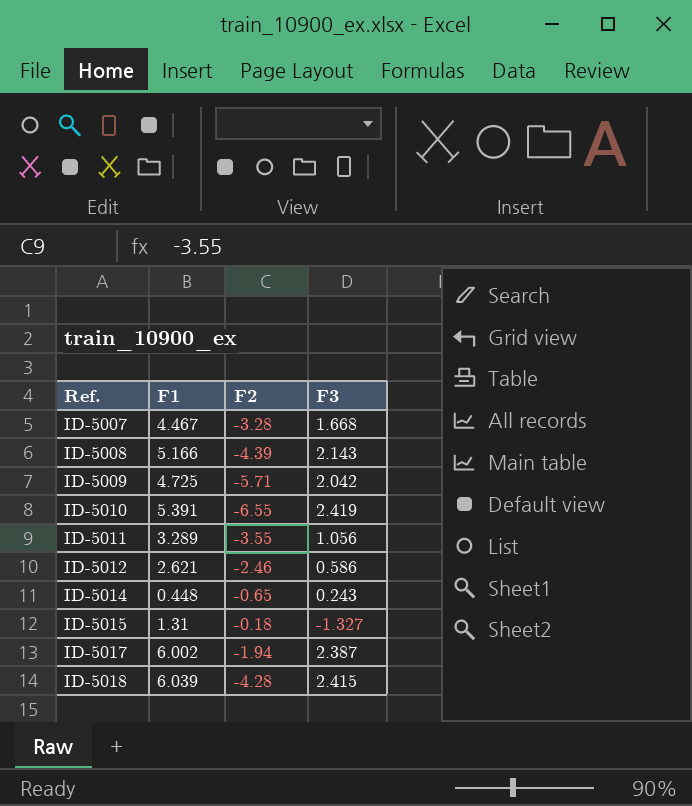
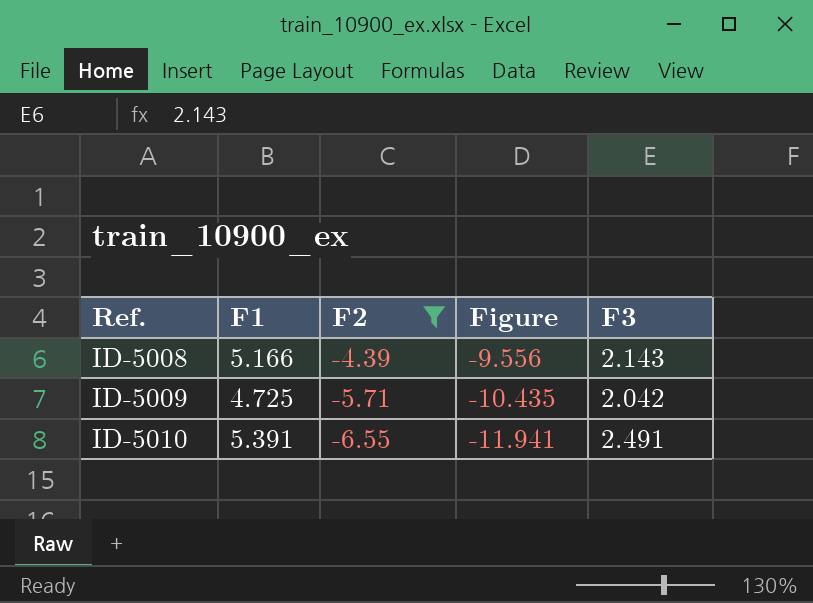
filter: none -> F2 <= -4.39
column Figure | formula: none -> [F2] - [F1]
ID-5010 | F3: 2.419 -> 2.491

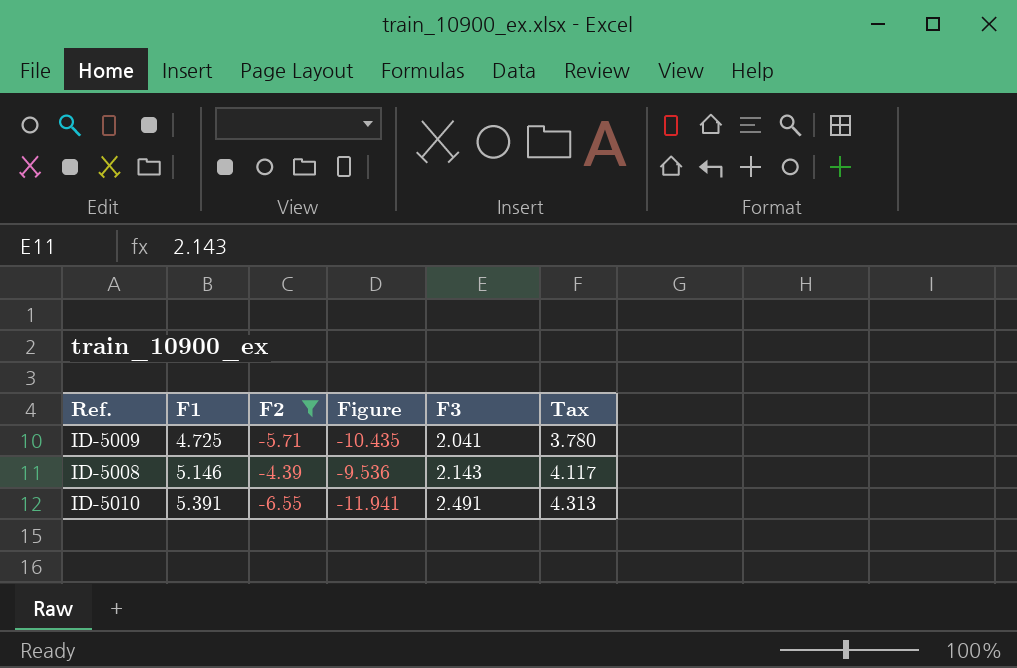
row order: Ref. ascending -> F1 ascending
column Tax | formula: none -> [F1] * 0.8
ID-5009 | F3: 2.042 -> 2.041
ID-5008 | F1: 5.166 -> 5.146
ID-5008 | Figure: -9.556 -> -9.536

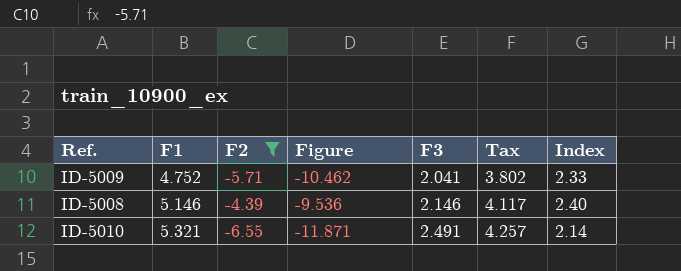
column Index | formula: none -> [F1] / [F3]
ID-5009 | F1: 4.725 -> 4.752
ID-5009 | Figure: -10.435 -> -10.462
ID-5009 | Tax: 3.780 -> 3.802
ID-5008 | F3: 2.143 -> 2.146
ID-5010 | F1: 5.391 -> 5.321
ID-5010 | Figure: -11.941 -> -11.871
ID-5010 | Tax: 4.313 -> 4.257

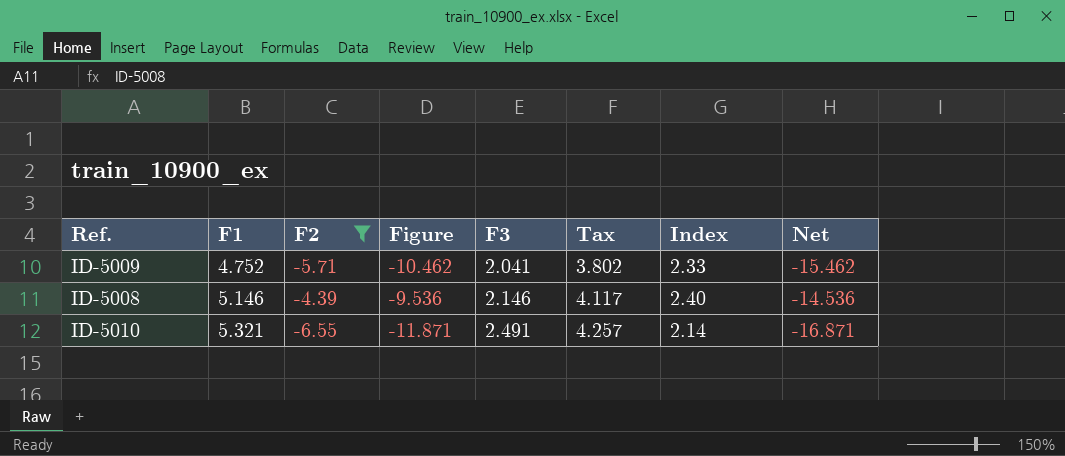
column Net | formula: none -> [Figure] - 5

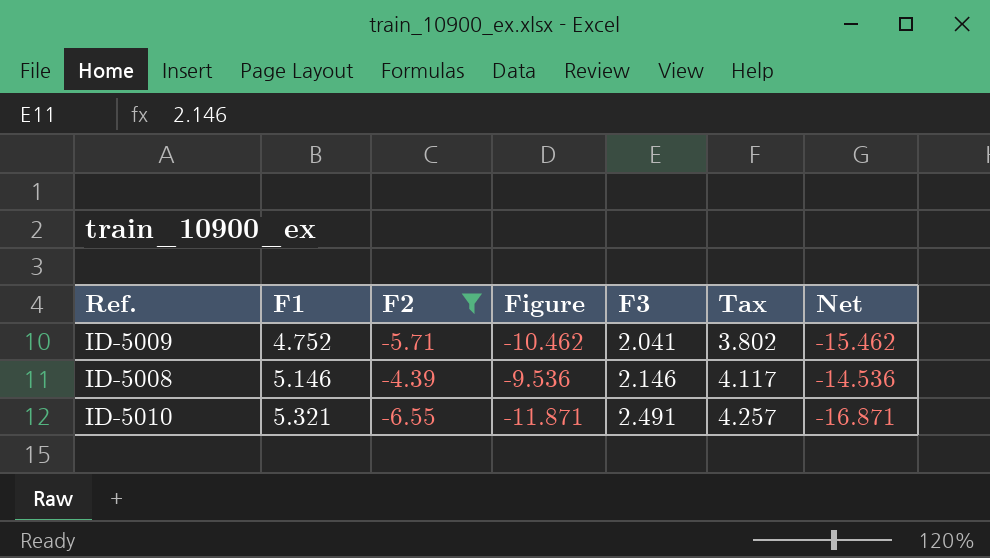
column Index | formula: [F1] / [F3] -> none

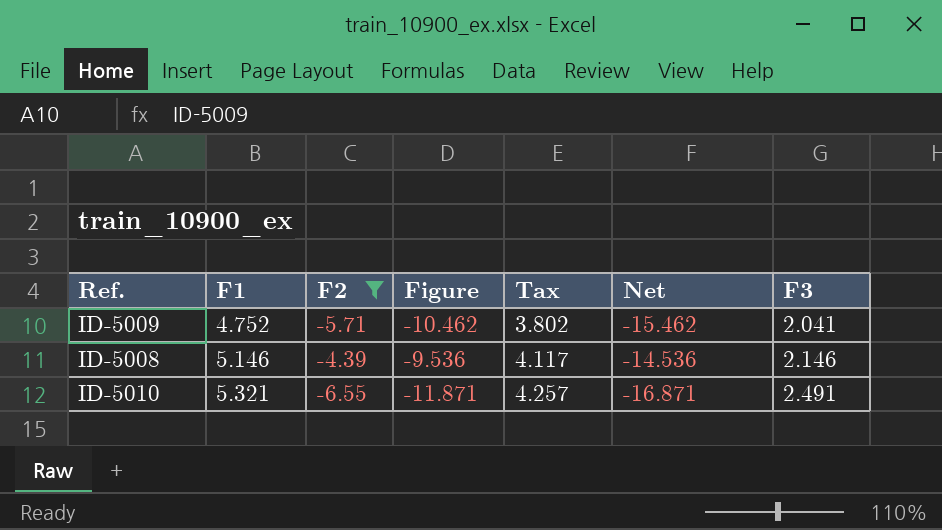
column F3 | position: 5 -> 7

